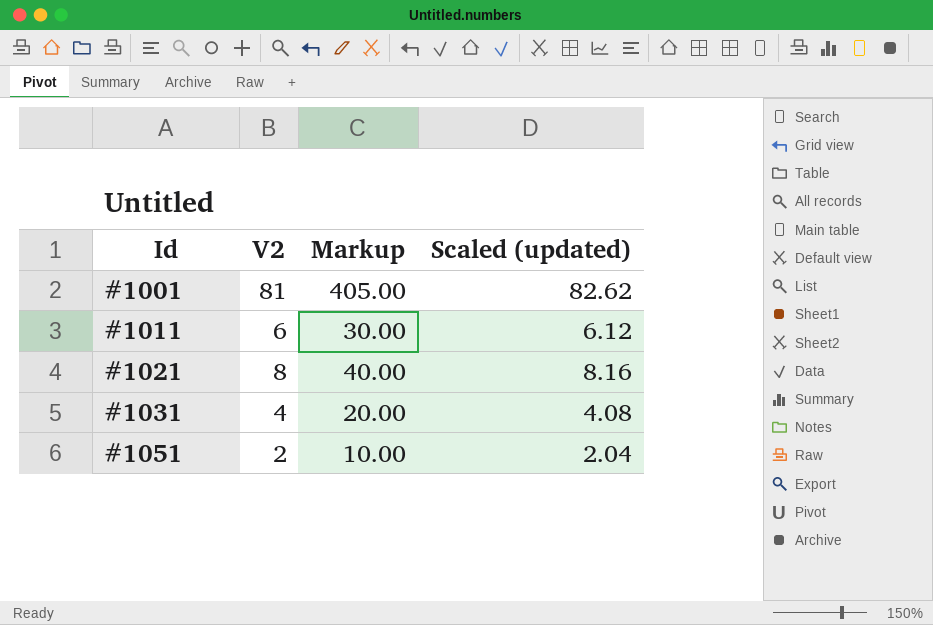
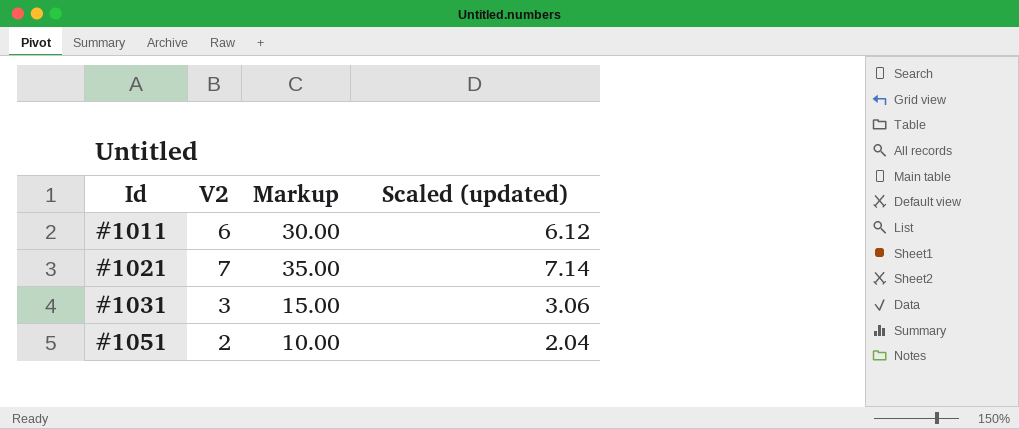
row #1001: 81 | 405.00 | 82.62 -> none
#1021 | V2: 8 -> 7
#1021 | Markup: 40.00 -> 35.00
#1021 | Scaled (updated): 8.16 -> 7.14
#1031 | V2: 4 -> 3
#1031 | Markup: 20.00 -> 15.00
#1031 | Scaled (updated): 4.08 -> 3.06

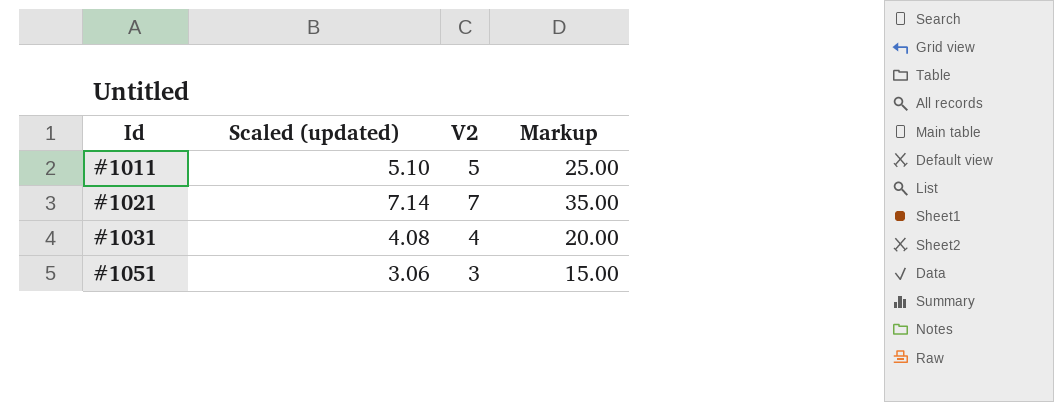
column Scaled (updated) | position: 4 -> 2
#1011 | Scaled (updated): 6.12 -> 5.10
#1011 | V2: 6 -> 5
#1011 | Markup: 30.00 -> 25.00
#1031 | Scaled (updated): 3.06 -> 4.08
#1031 | V2: 3 -> 4
#1031 | Markup: 15.00 -> 20.00
#1051 | Scaled (updated): 2.04 -> 3.06
#1051 | V2: 2 -> 3
#1051 | Markup: 10.00 -> 15.00

